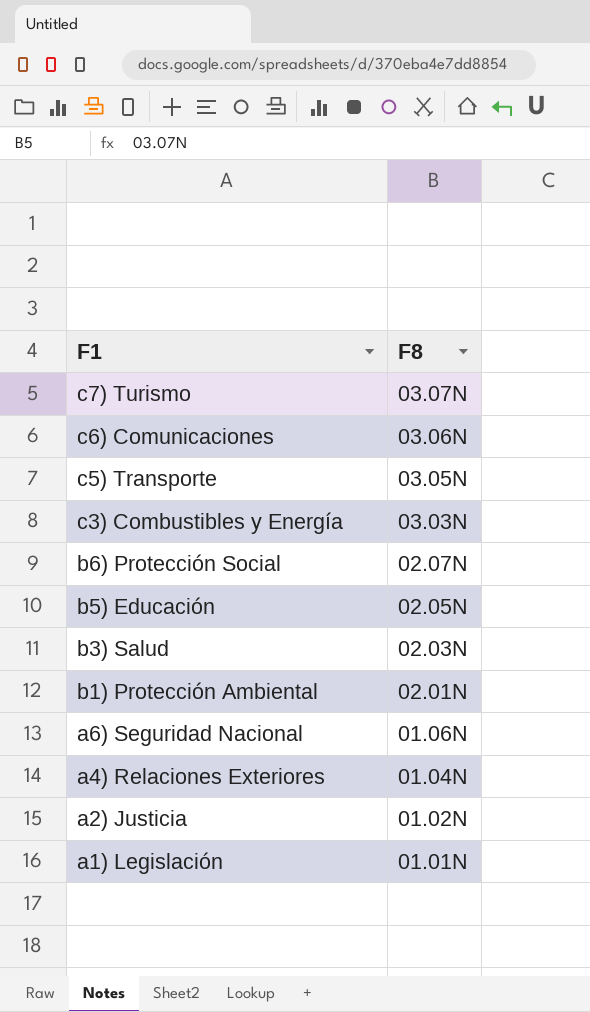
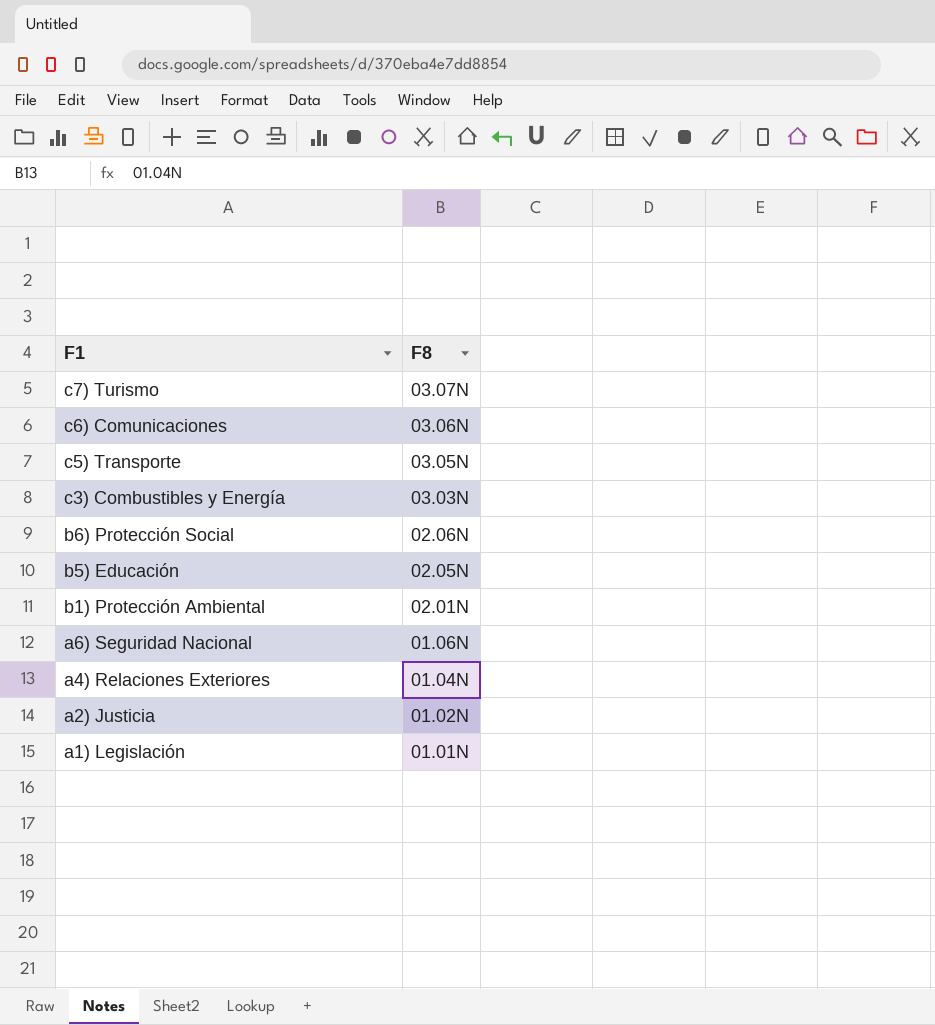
row b3) Salud: 02.03N -> none
b6) Protección Social | F8: 02.07N -> 02.06N

